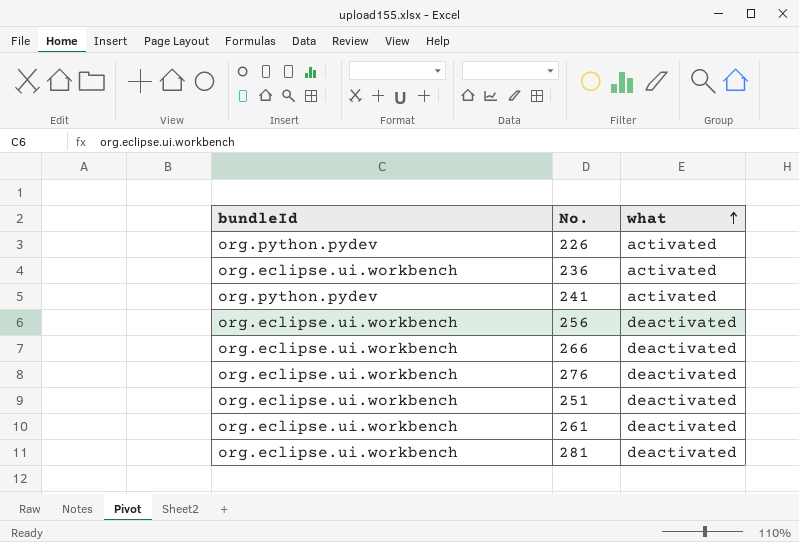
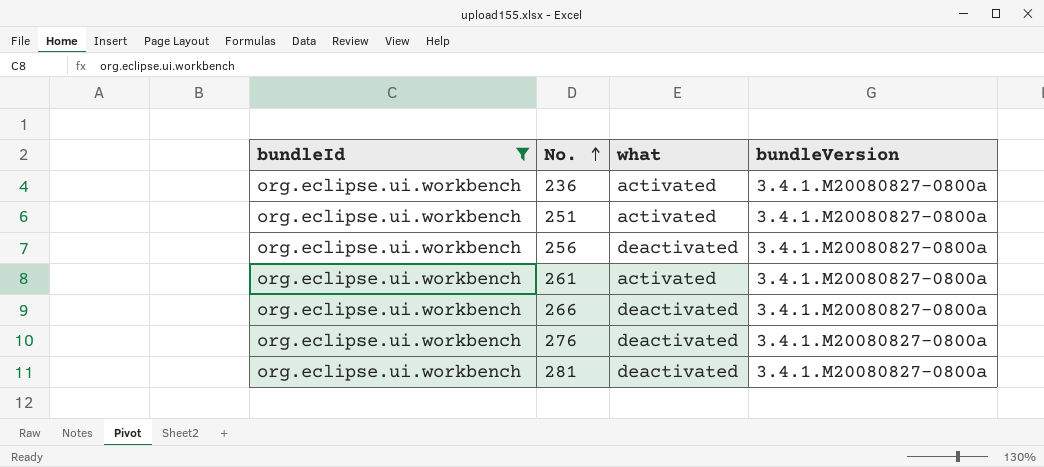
filter: none -> bundleId = org.eclipse.ui.workbench
row order: what ascending -> No. ascending
column bundleVersion | position: none -> 4
251 | what: deactivated -> activated
261 | what: deactivated -> activated

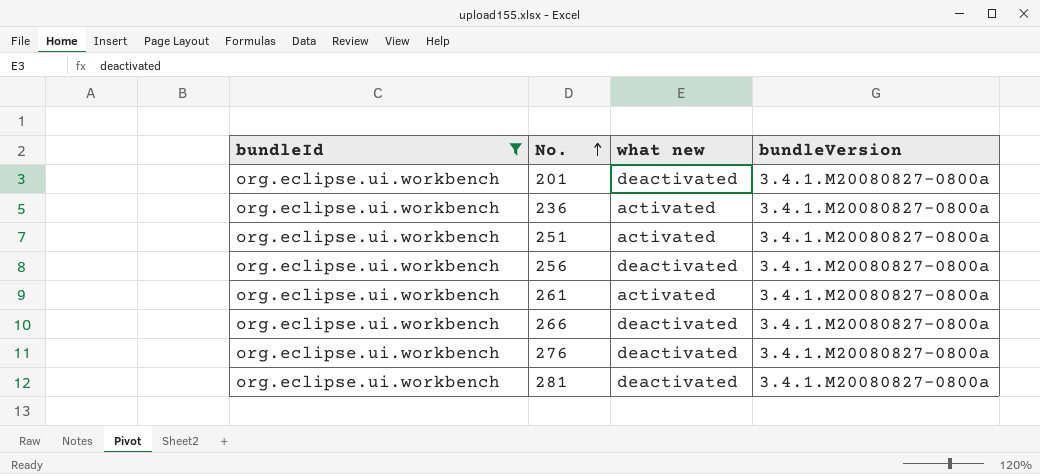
column name: what -> what new
row 201: none -> org.eclipse.ui.workbench | deactivated | 3.4.1.M20080827-0800a

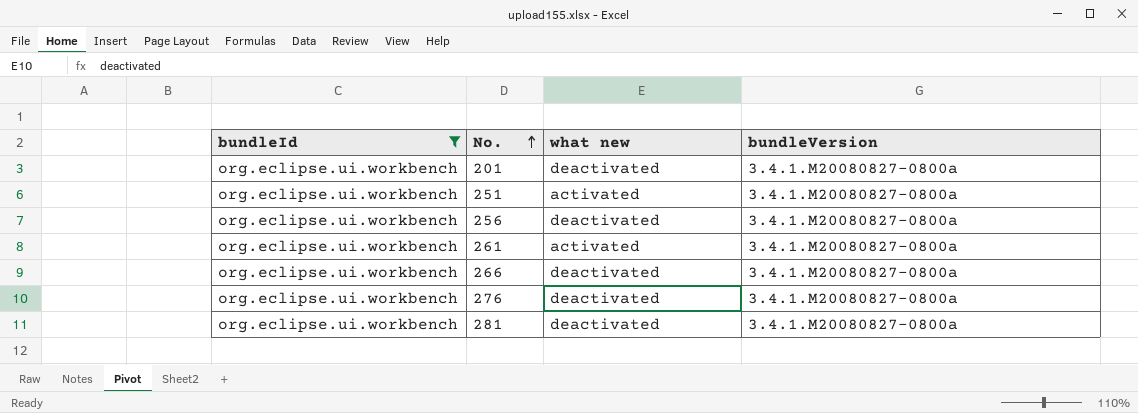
row 236: org.eclipse.ui.workbench | activated | 3.4.1.M20080827-0800a -> none

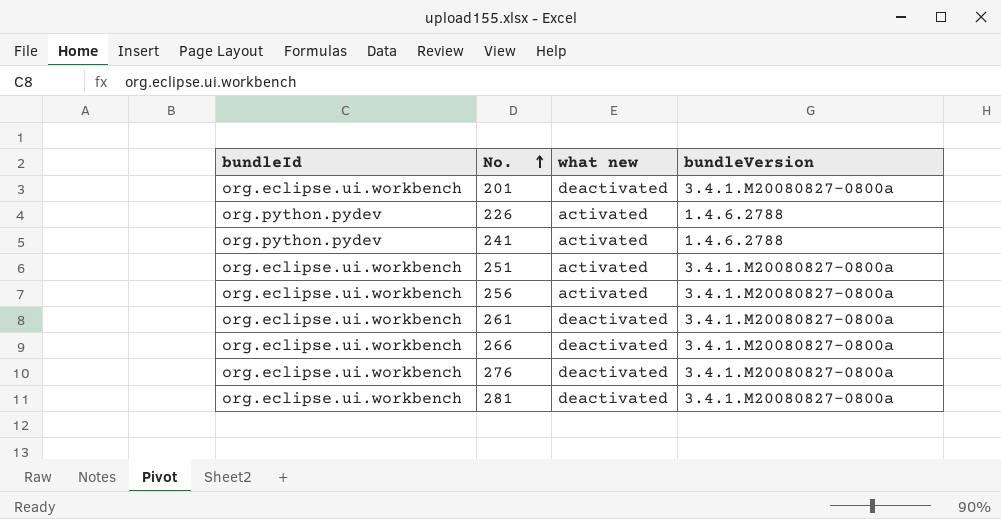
filter: bundleId = org.eclipse.ui.workbench -> none
256 | what new: deactivated -> activated
261 | what new: activated -> deactivated

